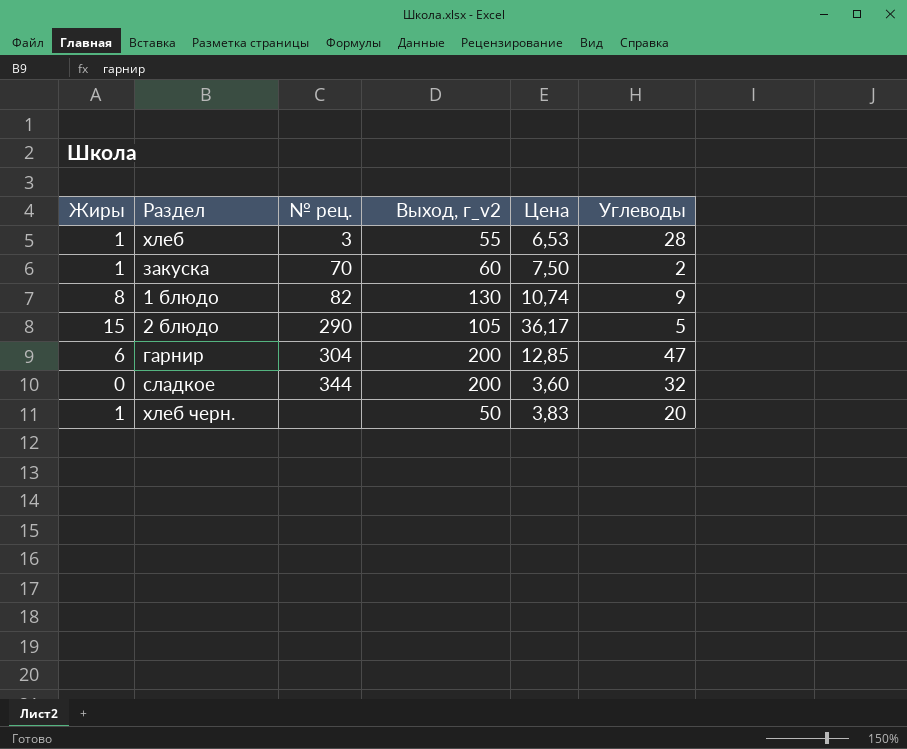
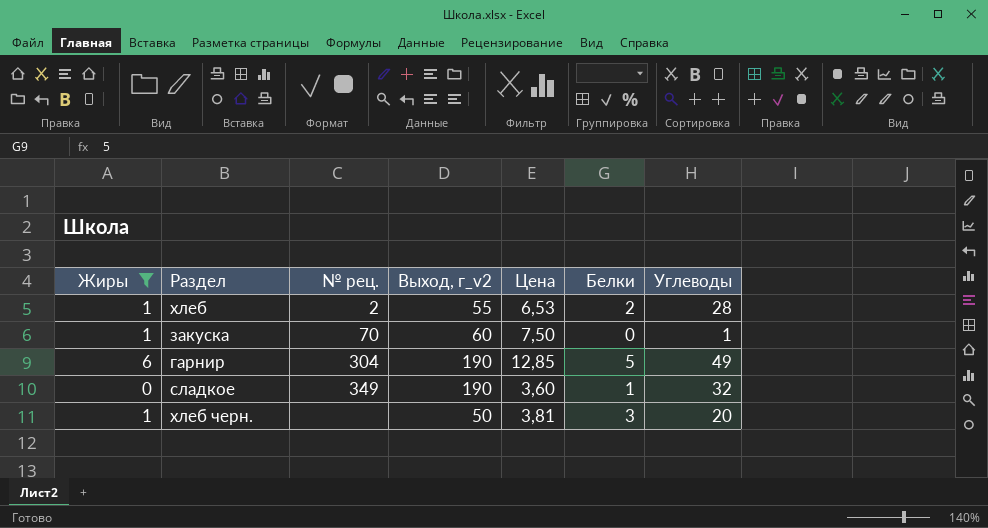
filter: none -> Жиры <= 6
column Белки | position: none -> 6
хлеб | № рец.: 3 -> 2
закуска | Углеводы: 2 -> 1
гарнир | Выход, г_v2: 200 -> 190
гарнир | Углеводы: 47 -> 49
сладкое | № рец.: 344 -> 349
сладкое | Выход, г_v2: 200 -> 190
хлеб черн. | Цена: 3,83 -> 3,81

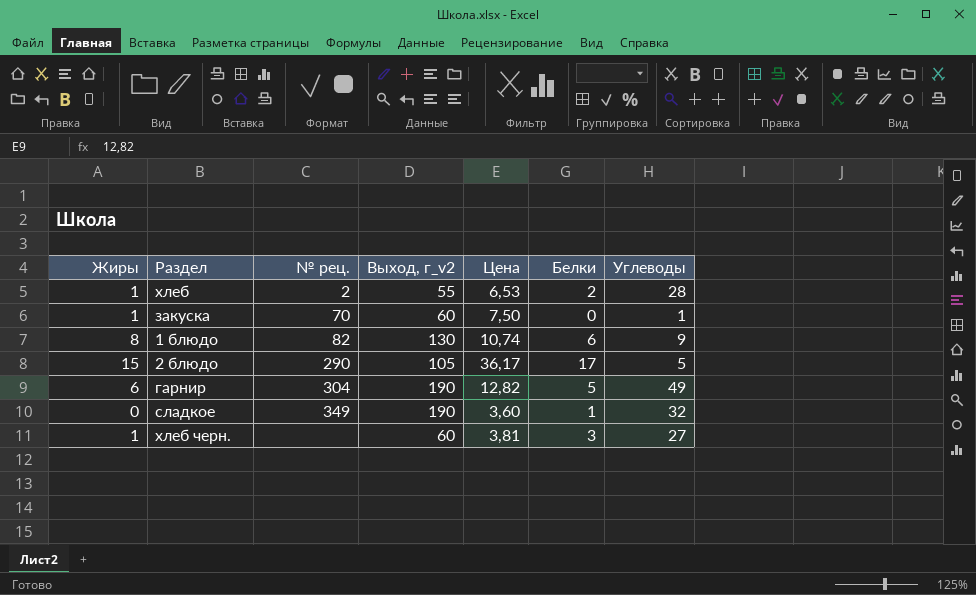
filter: Жиры <= 6 -> none
гарнир | Цена: 12,85 -> 12,82
хлеб черн. | Выход, г_v2: 50 -> 60
хлеб черн. | Углеводы: 20 -> 27

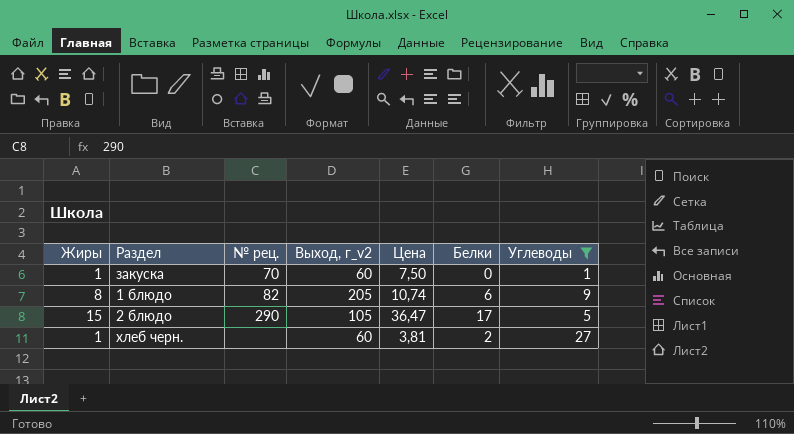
filter: none -> Углеводы <= 27
1 блюдо | Выход, г_v2: 130 -> 205
2 блюдо | Цена: 36,17 -> 36,47
хлеб черн. | Белки: 3 -> 2

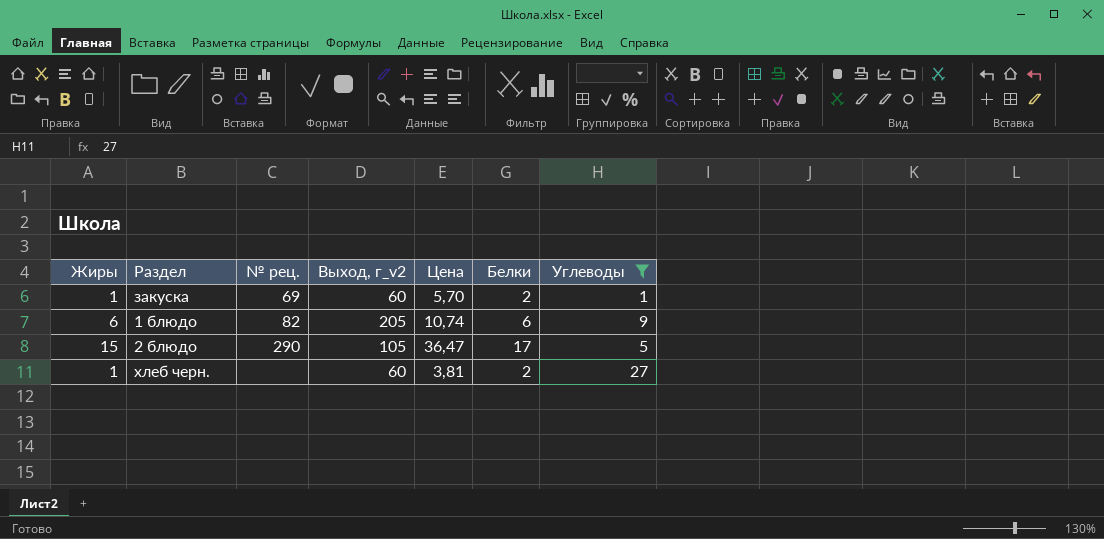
закуска | № рец.: 70 -> 69
закуска | Цена: 7,50 -> 5,70
закуска | Белки: 0 -> 2
1 блюдо | Жиры: 8 -> 6

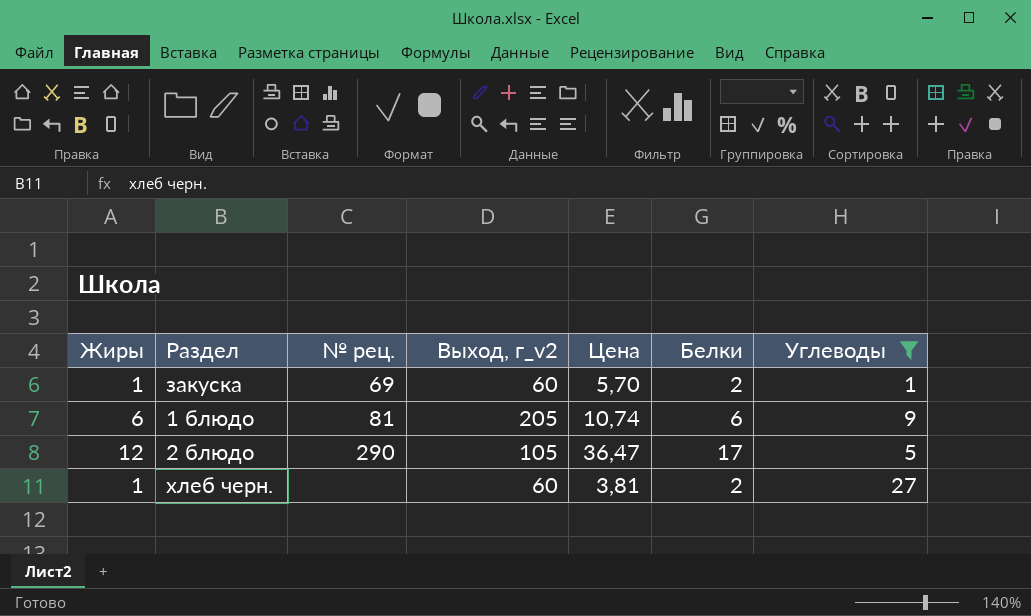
1 блюдо | № рец.: 82 -> 81
2 блюдо | Жиры: 15 -> 12

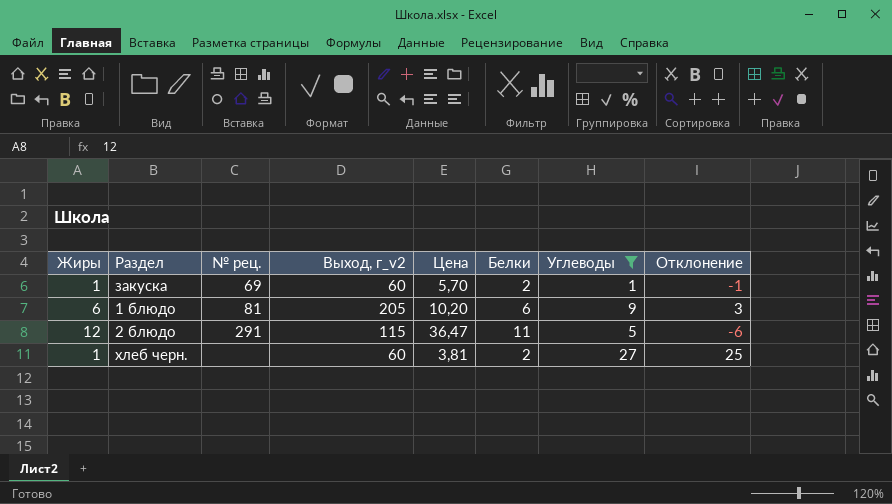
column Отклонение | formula: none -> [Углеводы] - [Белки]
1 блюдо | Цена: 10,74 -> 10,20
2 блюдо | № рец.: 290 -> 291
2 блюдо | Выход, г_v2: 105 -> 115
2 блюдо | Белки: 17 -> 11

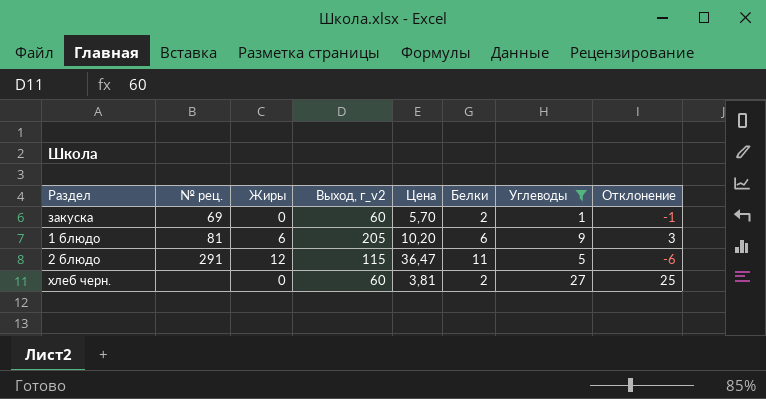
column Жиры | position: 1 -> 3
закуска | Жиры: 1 -> 0
хлеб черн. | Жиры: 1 -> 0

